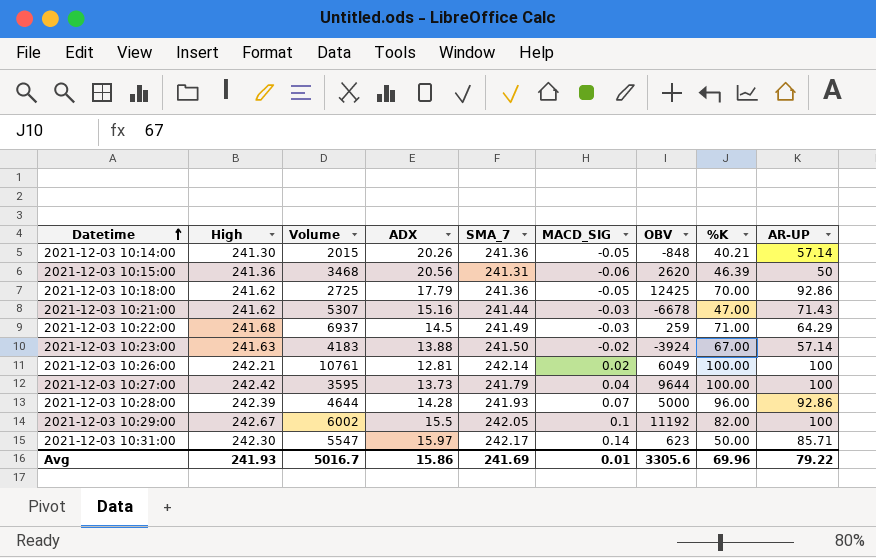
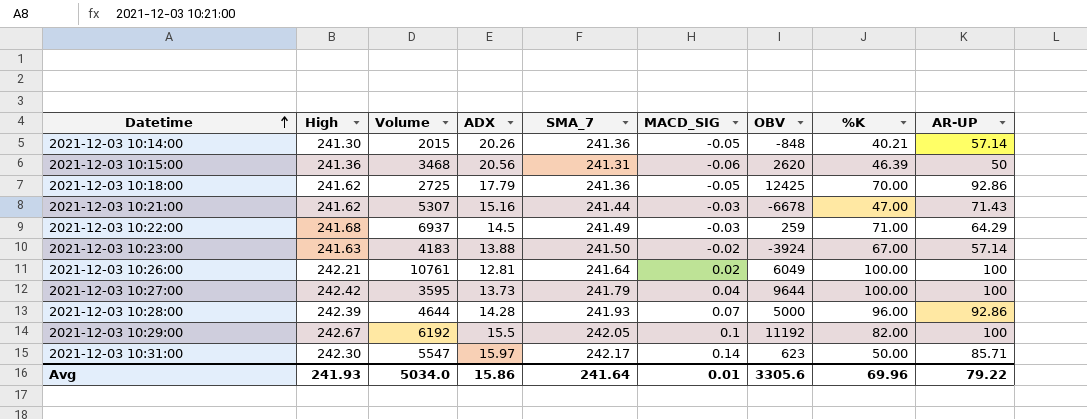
2021-12-03 10:26:00 | SMA_7: 242.14 -> 241.64
2021-12-03 10:29:00 | Volume: 6002 -> 6192
Avg | Volume: 5016.7 -> 5034.0
Avg | SMA_7: 241.69 -> 241.64

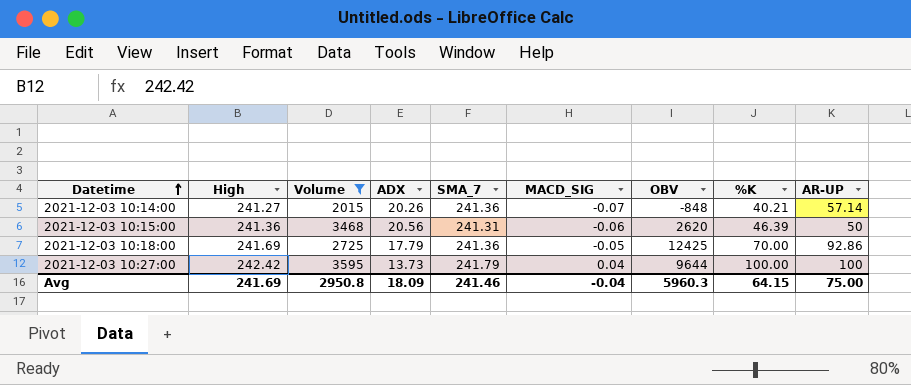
filter: none -> Volume <= 3595
2021-12-03 10:14:00 | High: 241.30 -> 241.27
2021-12-03 10:14:00 | MACD_SIG: -0.05 -> -0.07
2021-12-03 10:18:00 | High: 241.62 -> 241.69
Avg | High: 241.93 -> 241.69
Avg | Volume: 5034.0 -> 2950.8
Avg | ADX: 15.86 -> 18.09
Avg | SMA_7: 241.64 -> 241.46
Avg | MACD_SIG: 0.01 -> -0.04
Avg | OBV: 3305.6 -> 5960.3
Avg | %K: 69.96 -> 64.15
Avg | AR-UP: 79.22 -> 75.00

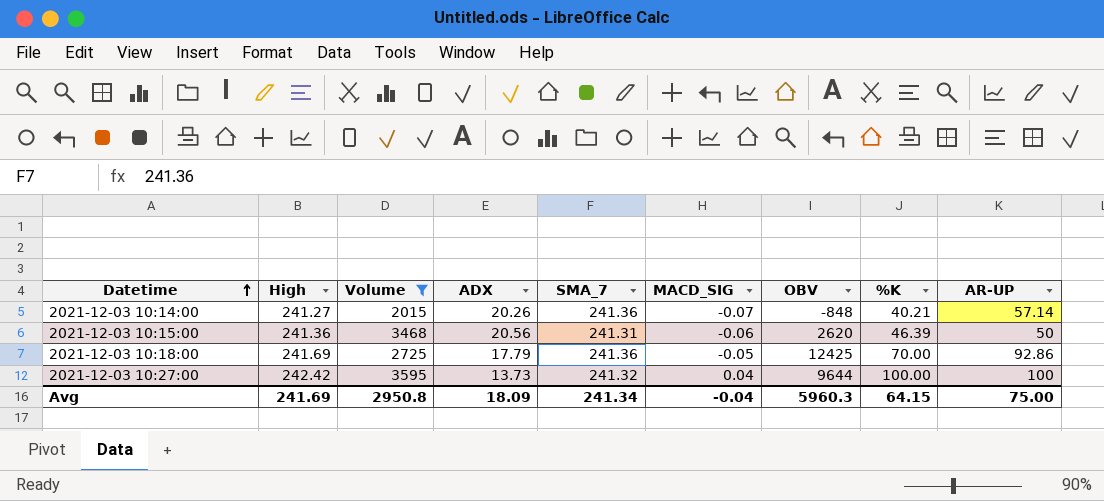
2021-12-03 10:27:00 | SMA_7: 241.79 -> 241.32
Avg | SMA_7: 241.46 -> 241.34

